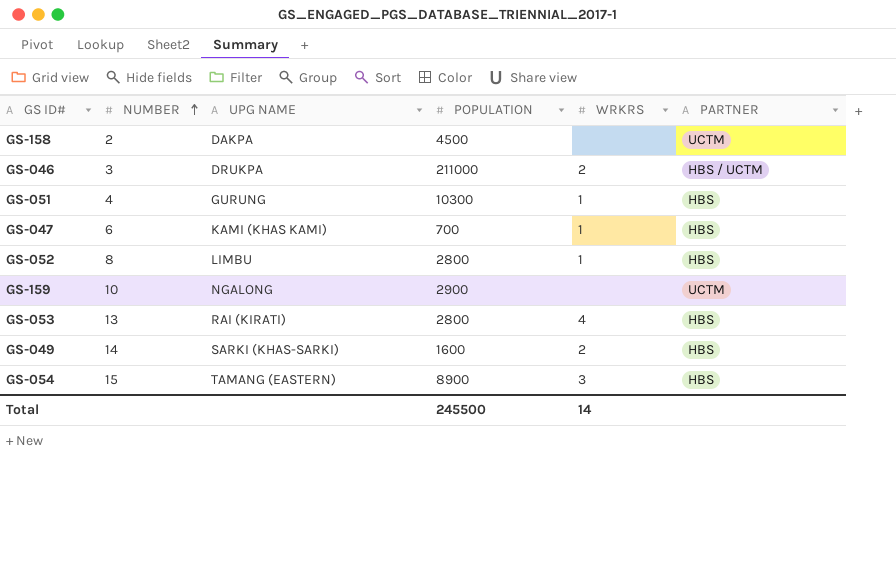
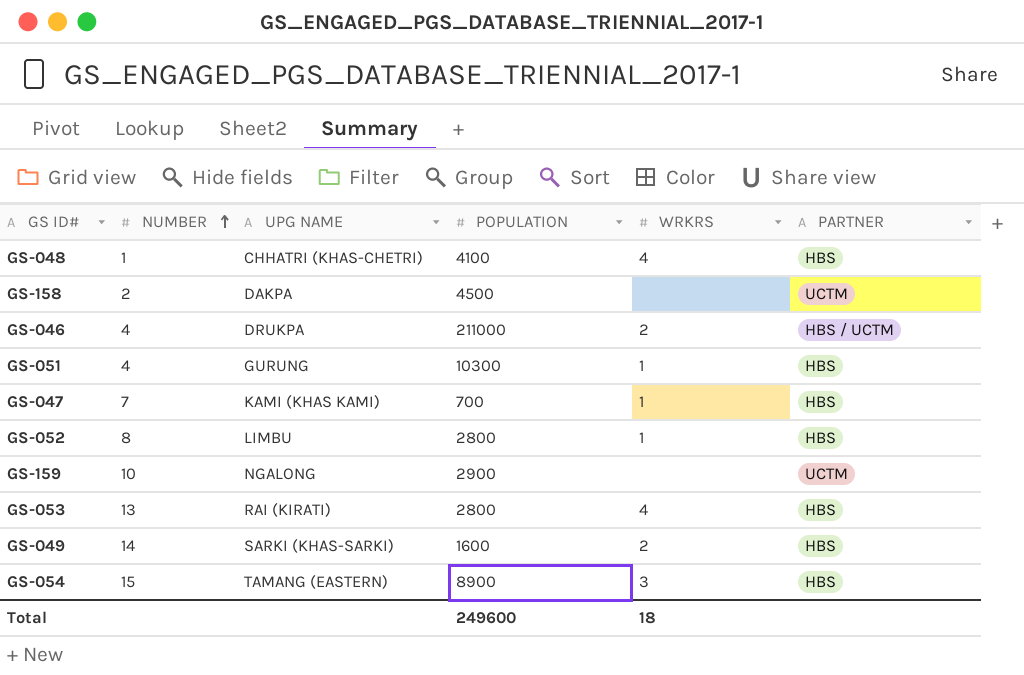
row GS-048: none -> 1 | CHHATRI (KHAS-CHETRI) | 4100 | 4 | HBS
GS-046 | NUMBER: 3 -> 4
GS-047 | NUMBER: 6 -> 7
Total | POPULATION: 245500 -> 249600
Total | WRKRS: 14 -> 18

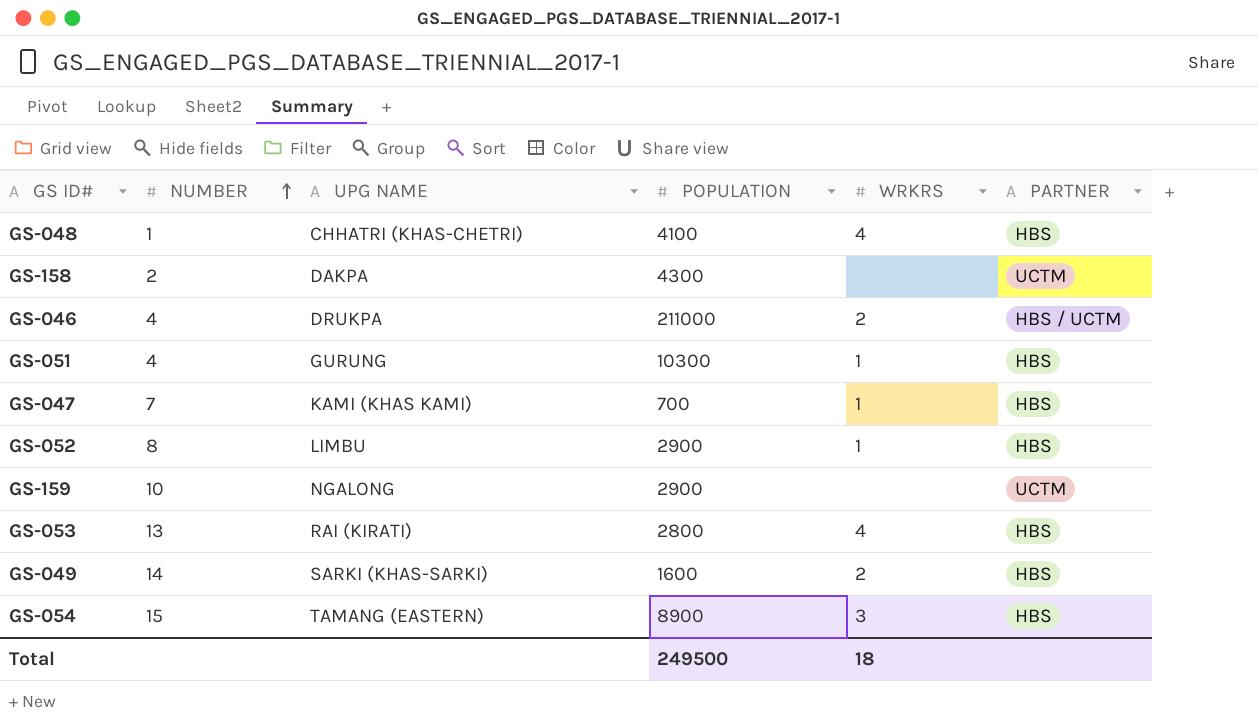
GS-158 | POPULATION: 4500 -> 4300
GS-052 | POPULATION: 2800 -> 2900
Total | POPULATION: 249600 -> 249500

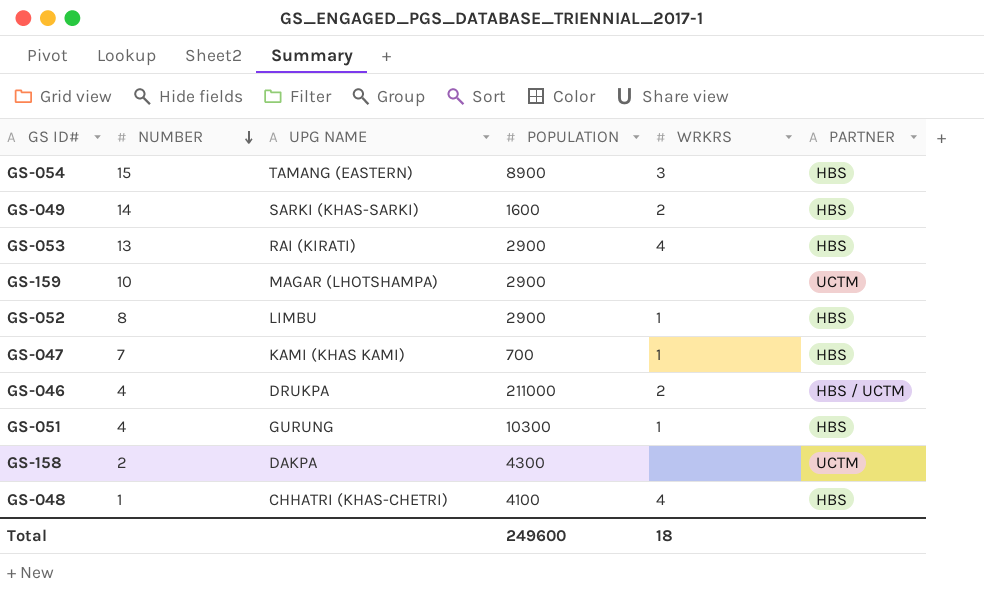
row order: NUMBER ascending -> NUMBER descending
GS-053 | POPULATION: 2800 -> 2900
GS-159 | UPG NAME: NGALONG -> MAGAR (LHOTSHAMPA)
Total | POPULATION: 249500 -> 249600

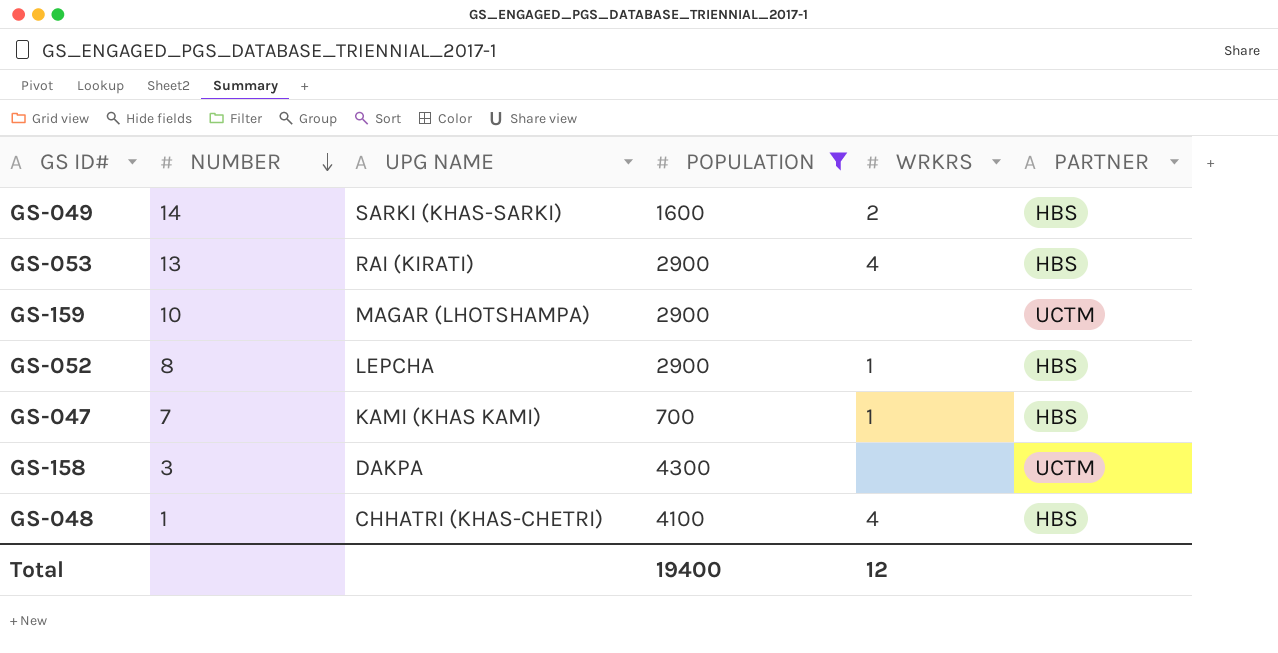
filter: none -> POPULATION <= 4300
GS-052 | UPG NAME: LIMBU -> LEPCHA
GS-158 | NUMBER: 2 -> 3
Total | POPULATION: 249600 -> 19400
Total | WRKRS: 18 -> 12

